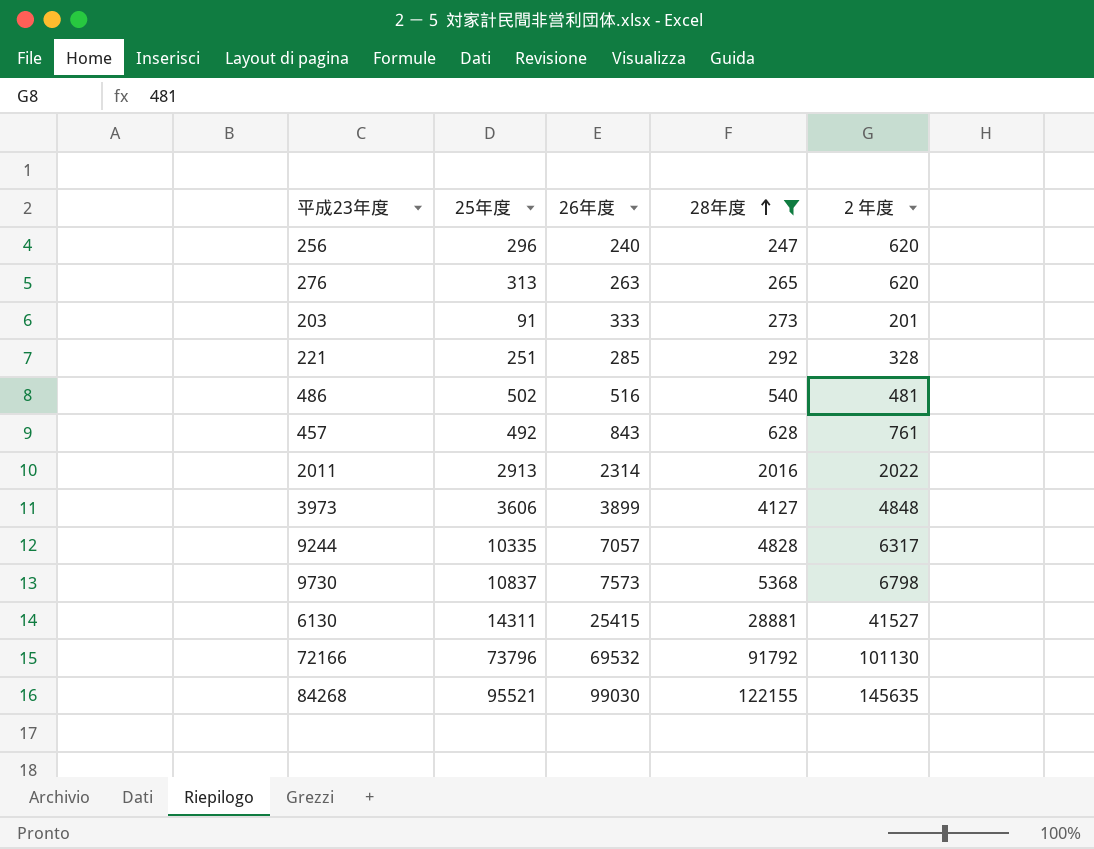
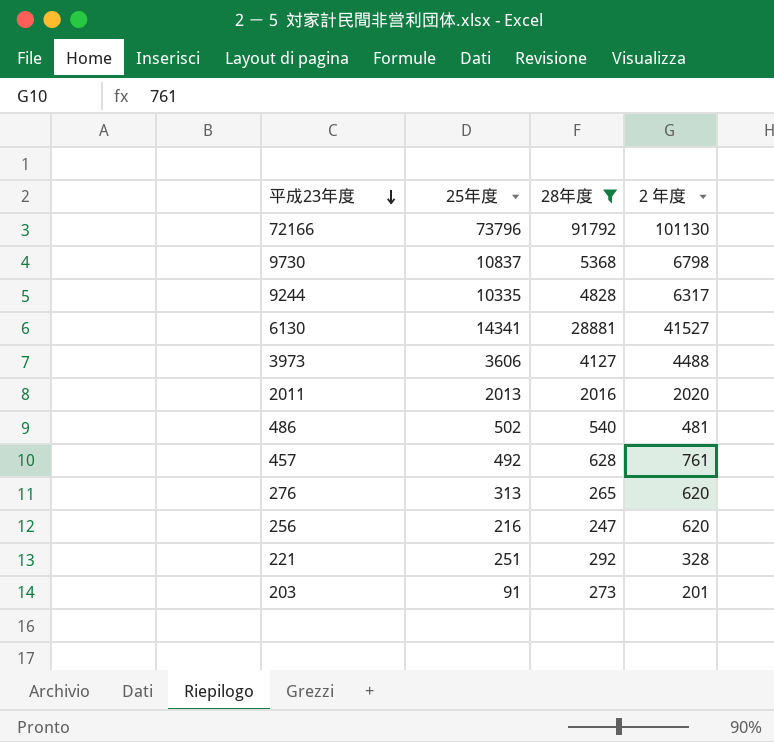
row order: 28年度 ascending -> 平成23年度 descending
column 26年度 | position: 3 -> none
row 84268: 95521 | 99030 | 122155 | 145635 -> none
6130 | 25年度: 14311 -> 14341
3973 | ２年度: 4848 -> 4488
2011 | 25年度: 2913 -> 2013
2011 | ２年度: 2022 -> 2020
256 | 25年度: 296 -> 216

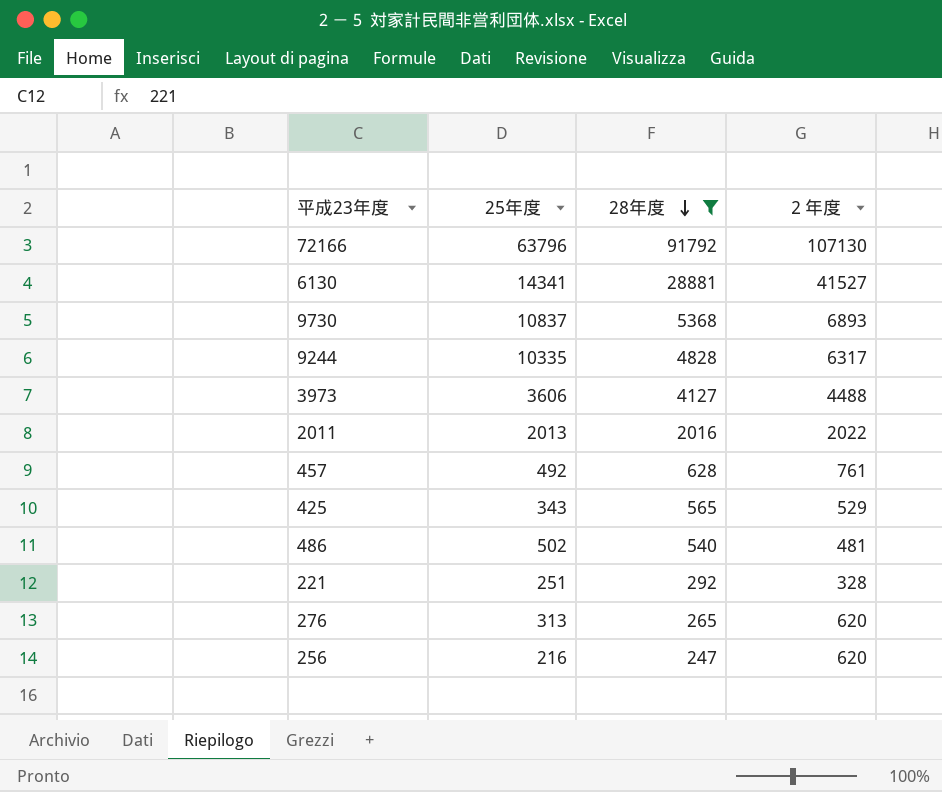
row order: 平成23年度 descending -> 28年度 descending
row 203: 91 | 273 | 201 -> none
72166 | 25年度: 73796 -> 63796
72166 | ２年度: 101130 -> 107130
9730 | ２年度: 6798 -> 6893
2011 | ２年度: 2020 -> 2022
row 425: none -> 343 | 565 | 529

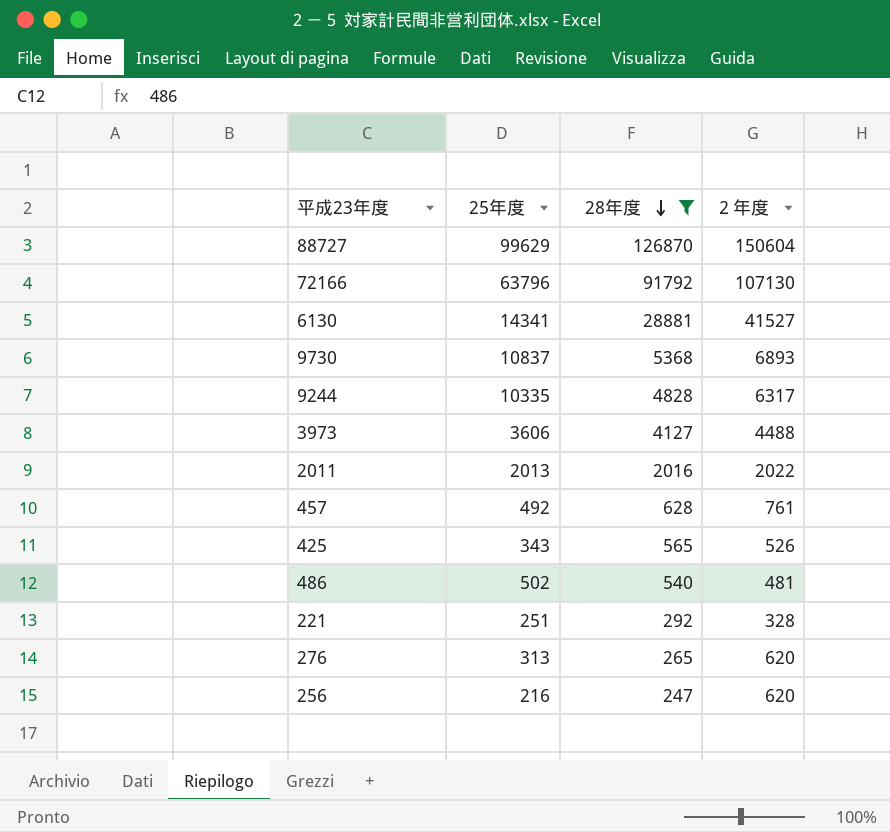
row 88727: none -> 99629 | 126870 | 150604
425 | ２年度: 529 -> 526

